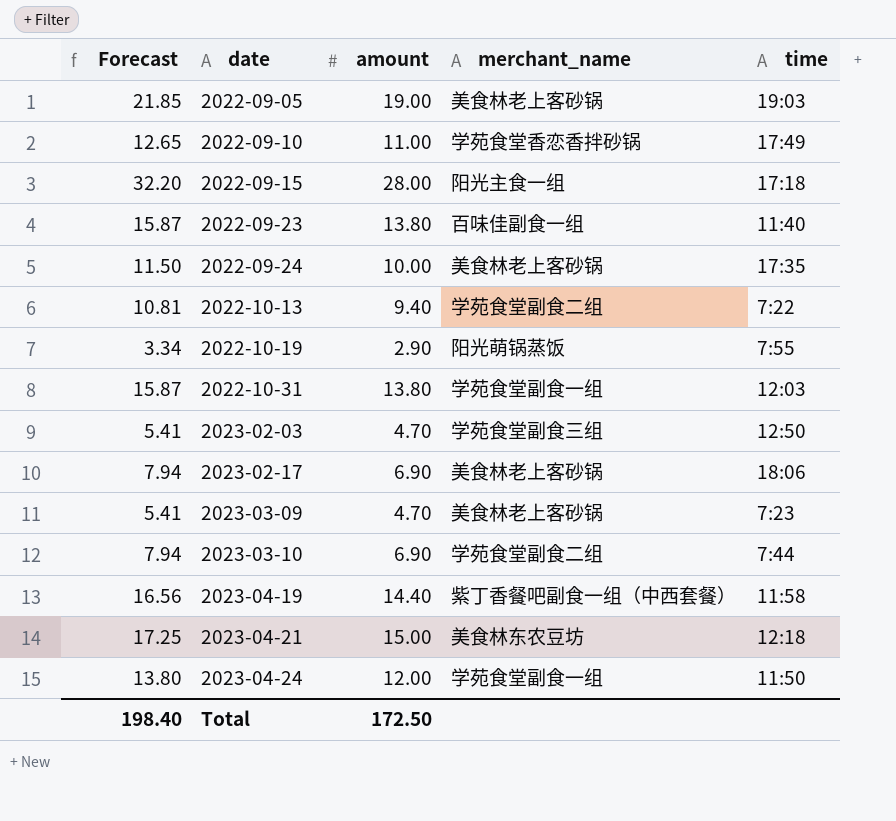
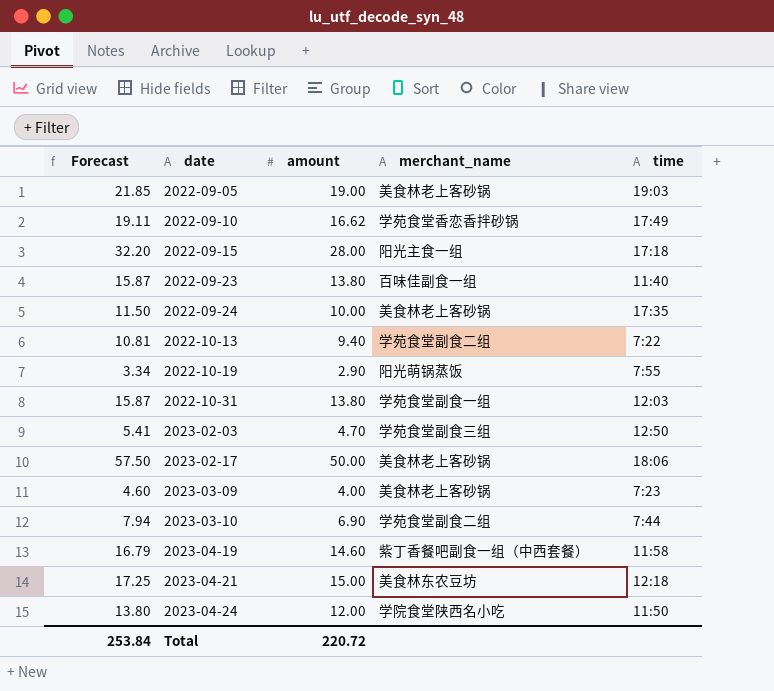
2022-09-10 | Forecast: 12.65 -> 19.11
2022-09-10 | amount: 11.00 -> 16.62
2023-02-17 | Forecast: 7.94 -> 57.50
2023-02-17 | amount: 6.90 -> 50.00
2023-03-09 | Forecast: 5.41 -> 4.60
2023-03-09 | amount: 4.70 -> 4.00
2023-04-19 | Forecast: 16.56 -> 16.79
2023-04-19 | amount: 14.40 -> 14.60
2023-04-24 | merchant_name: 学苑食堂副食一组 -> 学院食堂陕西名小吃
Total | Forecast: 198.40 -> 253.84
Total | amount: 172.50 -> 220.72

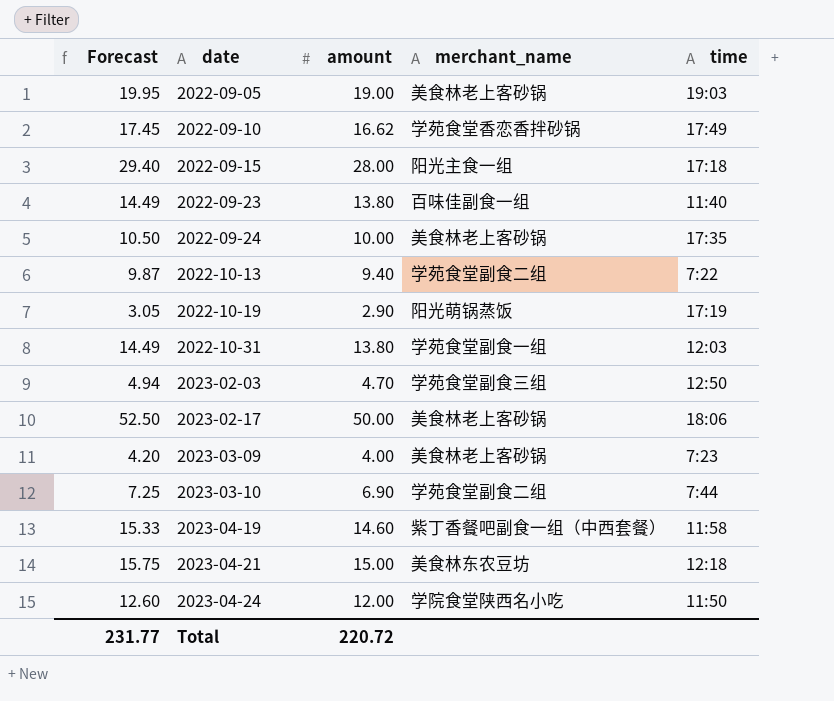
column Forecast | formula: [amount] * 1.15 -> [amount] * 1.05
2022-10-19 | time: 7:55 -> 17:19
Total | Forecast: 253.84 -> 231.77

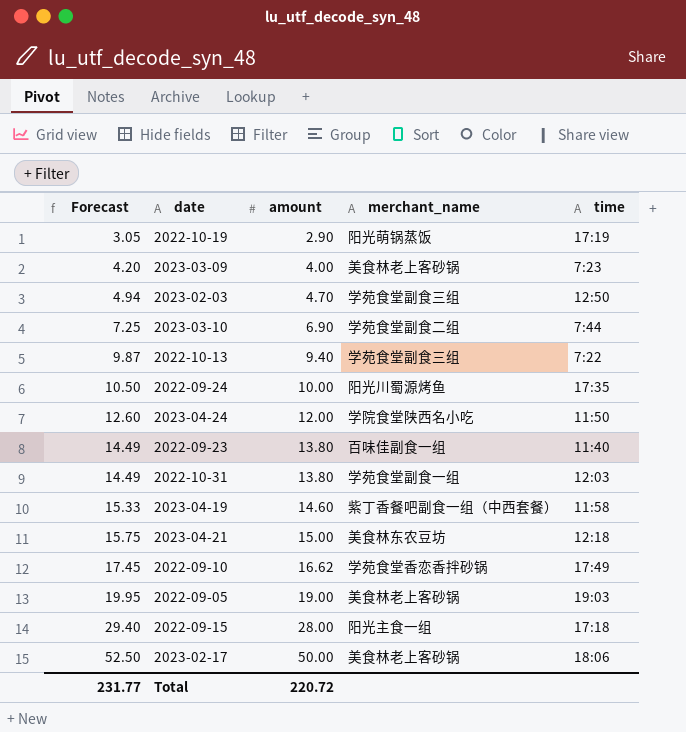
row order: date ascending -> Forecast ascending
2022-10-13 | merchant_name: 学苑食堂副食二组 -> 学苑食堂副食三组
2022-09-24 | merchant_name: 美食林老上客砂锅 -> 阳光川蜀源烤鱼

